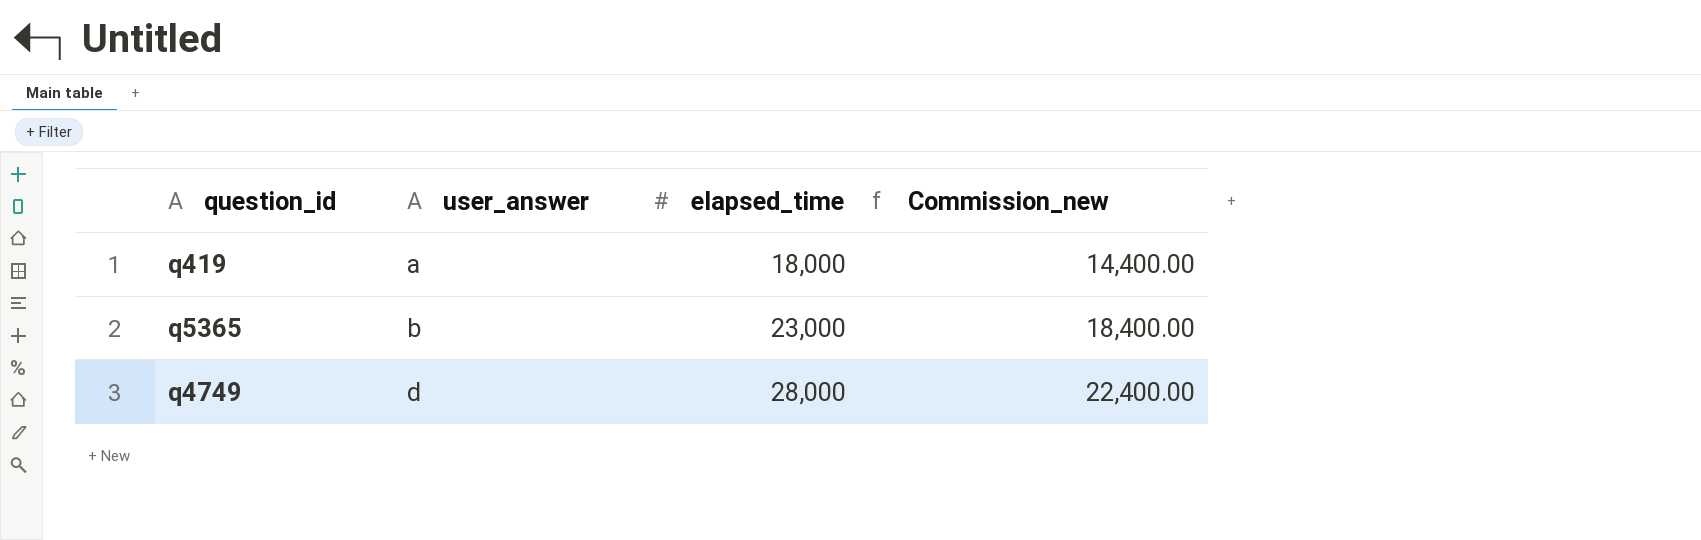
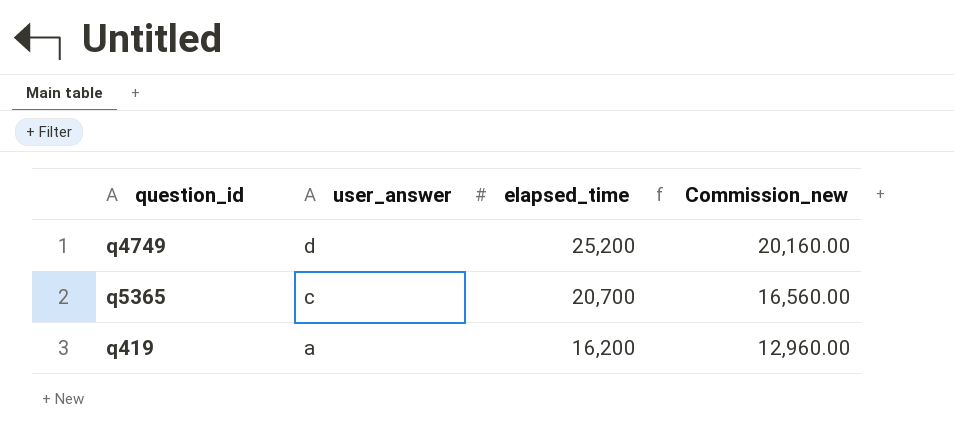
row order: user_answer ascending -> user_answer descending
q4749 | elapsed_time: 28,000 -> 25,200
q4749 | Commission_new: 22,400.00 -> 20,160.00
q5365 | user_answer: b -> c
q5365 | elapsed_time: 23,000 -> 20,700
q5365 | Commission_new: 18,400.00 -> 16,560.00
q419 | elapsed_time: 18,000 -> 16,200
q419 | Commission_new: 14,400.00 -> 12,960.00

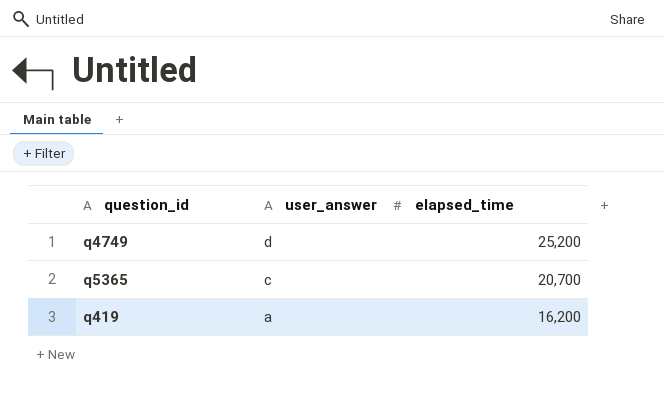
column Commission_new | formula: [elapsed_time] * 0.8 -> none

